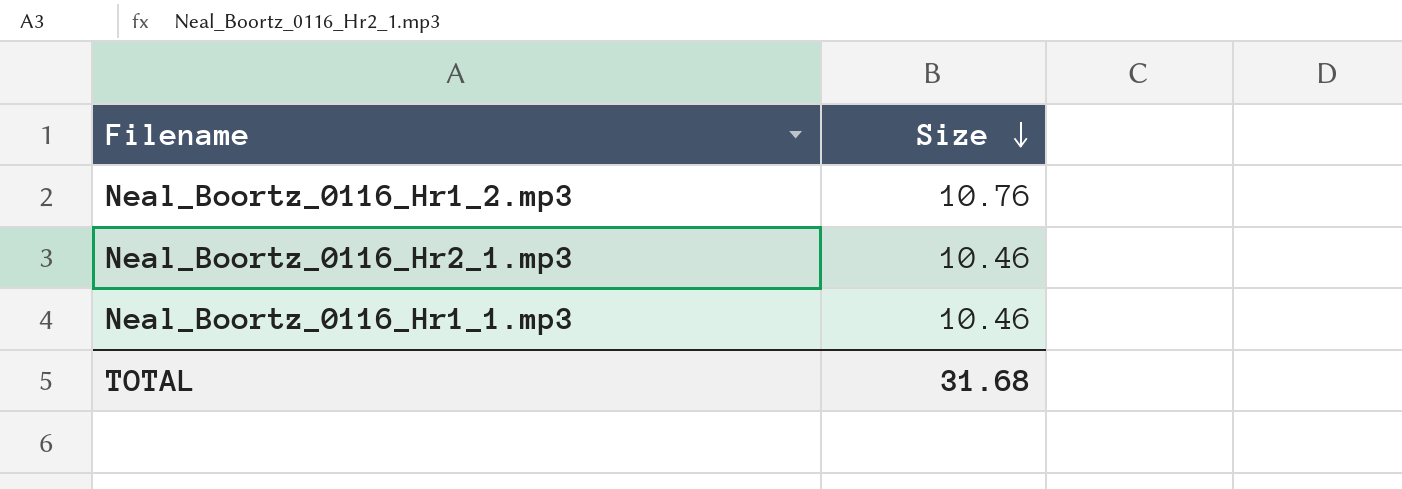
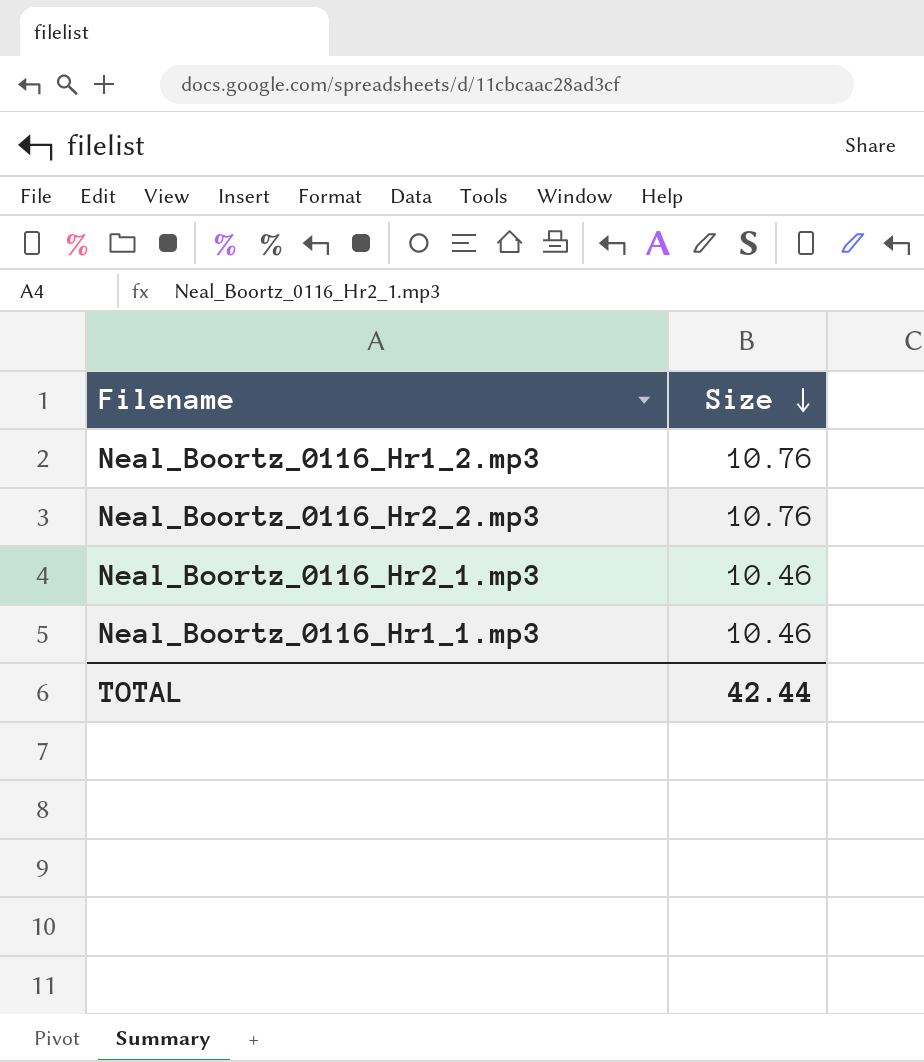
row Neal_Boortz_0116_Hr2_2.mp3: none -> 10.76
TOTAL | Size: 31.68 -> 42.44

